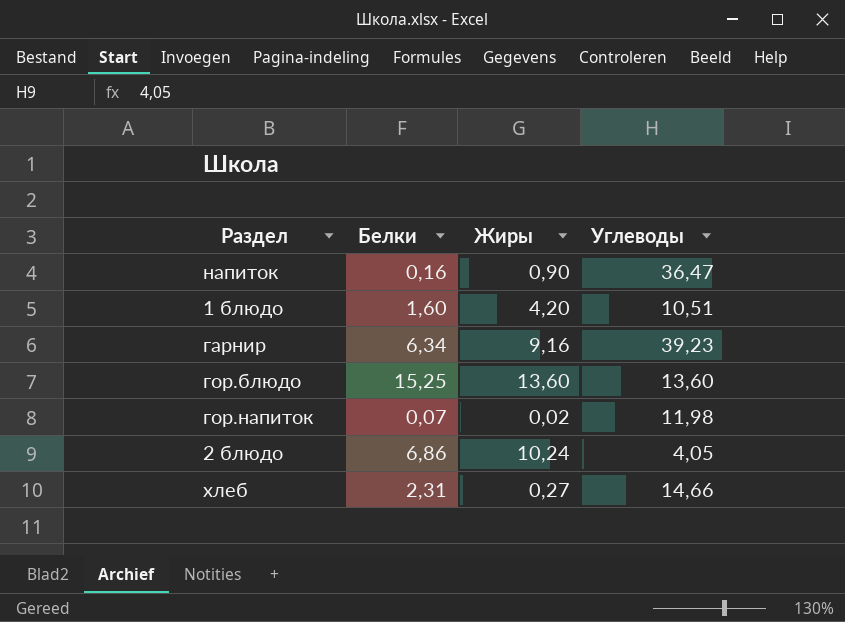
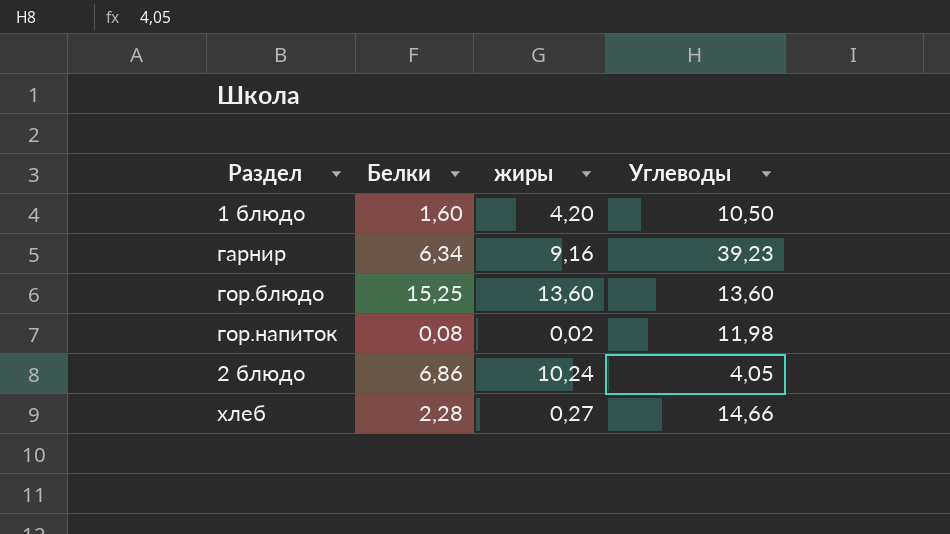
column name: Жиры -> жиры
row напиток: 0,16 | 0,90 | 36,47 -> none
1 блюдо | Углеводы: 10,51 -> 10,50
гор.напиток | Белки: 0,07 -> 0,08
хлеб | Белки: 2,31 -> 2,28

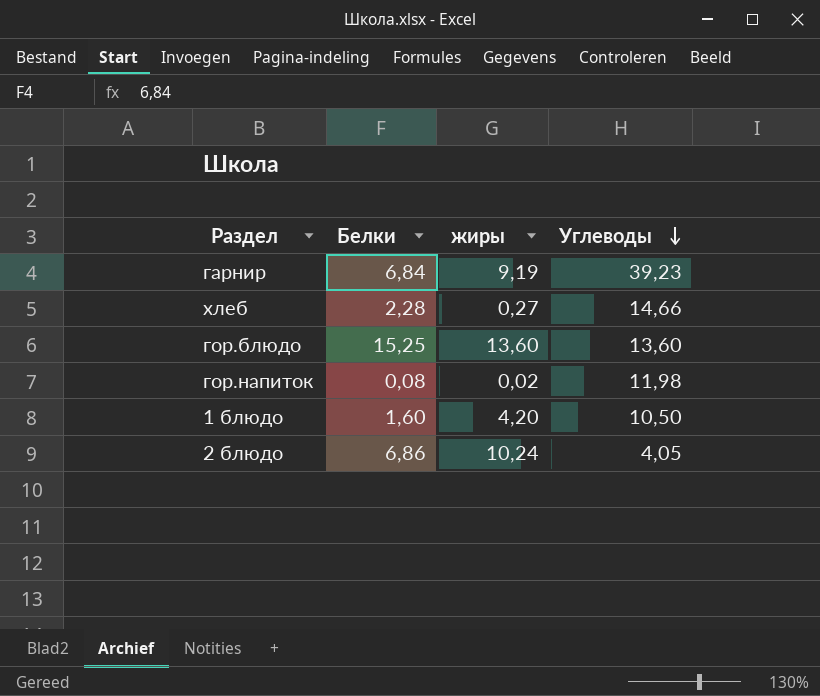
row order: none -> Углеводы descending
гарнир | Белки: 6,34 -> 6,84
гарнир | жиры: 9,16 -> 9,19

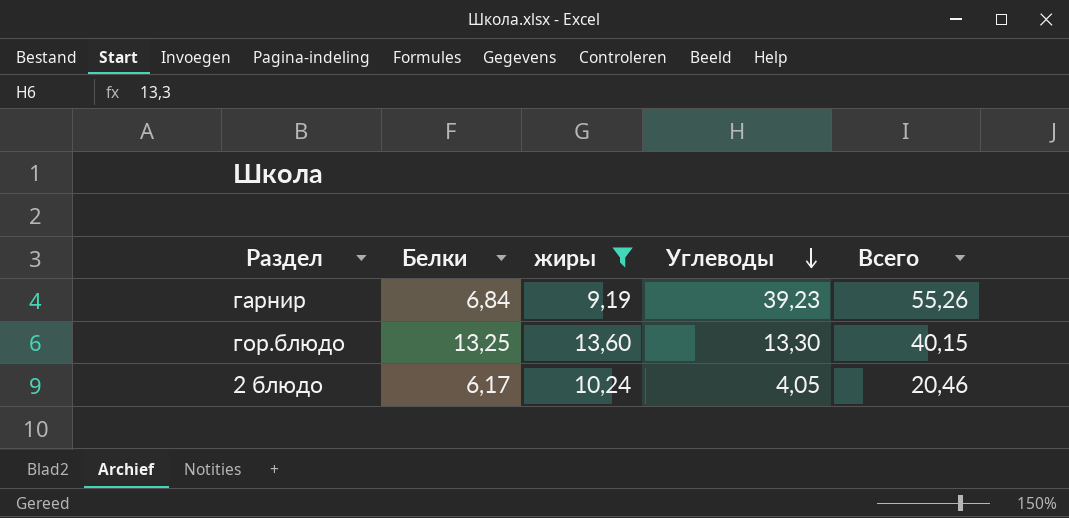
filter: none -> жиры >= 9,19
column Всего | formula: none -> [Белки] + [жиры] + [Углеводы]
гор.блюдо | Белки: 15,25 -> 13,25
гор.блюдо | Углеводы: 13,60 -> 13,30
2 блюдо | Белки: 6,86 -> 6,17

